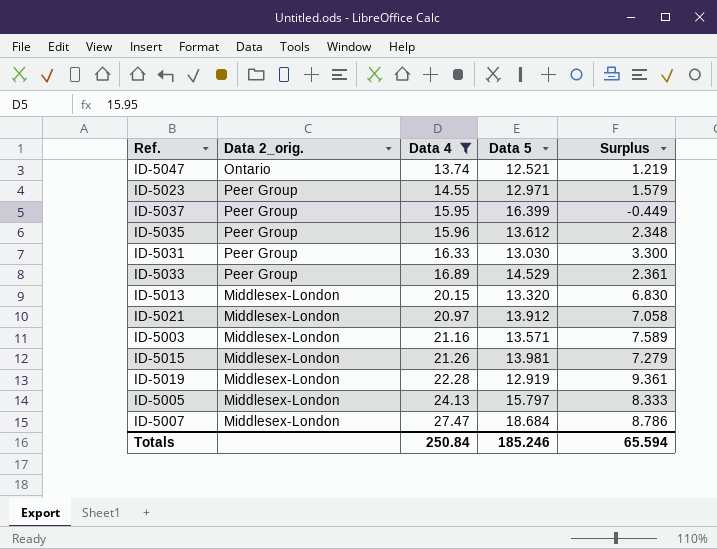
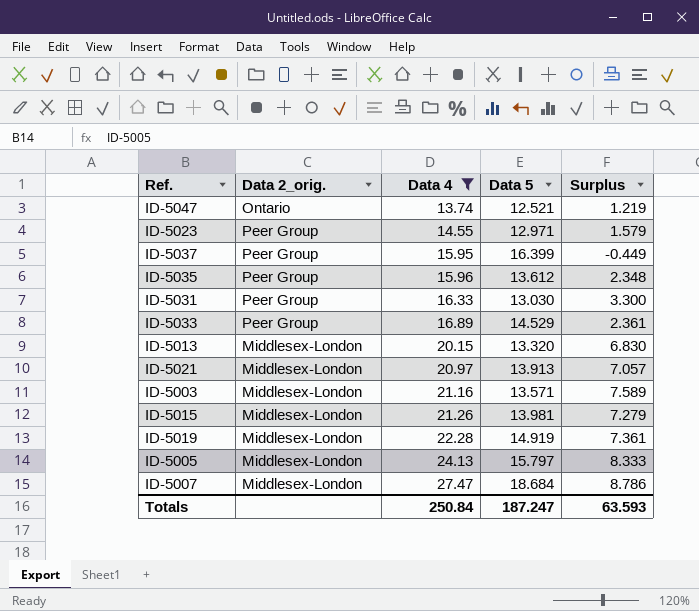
ID-5021 | Data 5: 13.912 -> 13.913
ID-5021 | Surplus: 7.058 -> 7.057
ID-5019 | Data 5: 12.919 -> 14.919
ID-5019 | Surplus: 9.361 -> 7.361
Totals | Data 5: 185.246 -> 187.247
Totals | Surplus: 65.594 -> 63.593

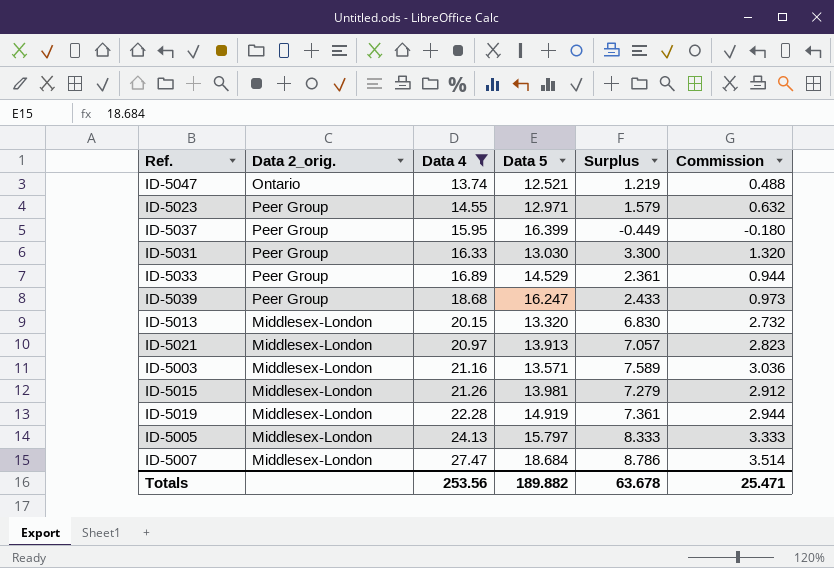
column Commission | formula: none -> [Surplus] * 0.4
row ID-5035: Peer Group | 15.96 | 13.612 | 2.348 -> none
row ID-5039: none -> Peer Group | 18.68 | 16.247 | 2.433 | 0.973
Totals | Data 4: 250.84 -> 253.56
Totals | Data 5: 187.247 -> 189.882
Totals | Surplus: 63.593 -> 63.678

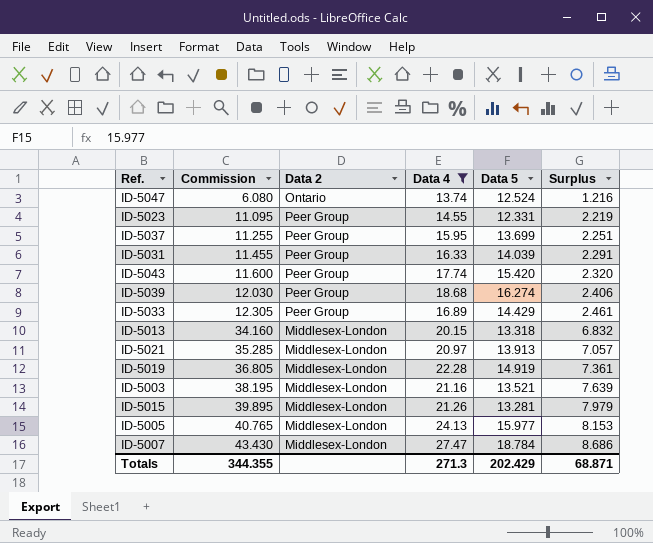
row order: Data 4 ascending -> Commission ascending
column Commission | formula: [Surplus] * 0.4 -> [Surplus] * 5
column Commission | position: 6 -> 2
column name: Data 2_orig. -> Data 2
ID-5047 | Data 5: 12.521 -> 12.524
ID-5047 | Surplus: 1.219 -> 1.216
ID-5023 | Data 5: 12.971 -> 12.331
ID-5023 | Surplus: 1.579 -> 2.219
ID-5037 | Data 5: 16.399 -> 13.699
ID-5037 | Surplus: -0.449 -> 2.251
ID-5031 | Data 5: 13.030 -> 14.039
ID-5031 | Surplus: 3.300 -> 2.291
row ID-5043: none -> 11.600 | Peer Group | 17.74 | 15.420 | 2.320
ID-5039 | Data 5: 16.247 -> 16.274
ID-5039 | Surplus: 2.433 -> 2.406
ID-5033 | Data 5: 14.529 -> 14.429
ID-5033 | Surplus: 2.361 -> 2.461
ID-5013 | Data 5: 13.320 -> 13.318
ID-5013 | Surplus: 6.830 -> 6.832
ID-5003 | Data 5: 13.571 -> 13.521
ID-5003 | Surplus: 7.589 -> 7.639
ID-5015 | Data 5: 13.981 -> 13.281
ID-5015 | Surplus: 7.279 -> 7.979
ID-5005 | Data 5: 15.797 -> 15.977
ID-5005 | Surplus: 8.333 -> 8.153
ID-5007 | Data 5: 18.684 -> 18.784
ID-5007 | Surplus: 8.786 -> 8.686
Totals | Commission: 25.471 -> 344.355
Totals | Data 4: 253.56 -> 271.3
Totals | Data 5: 189.882 -> 202.429
Totals | Surplus: 63.678 -> 68.871

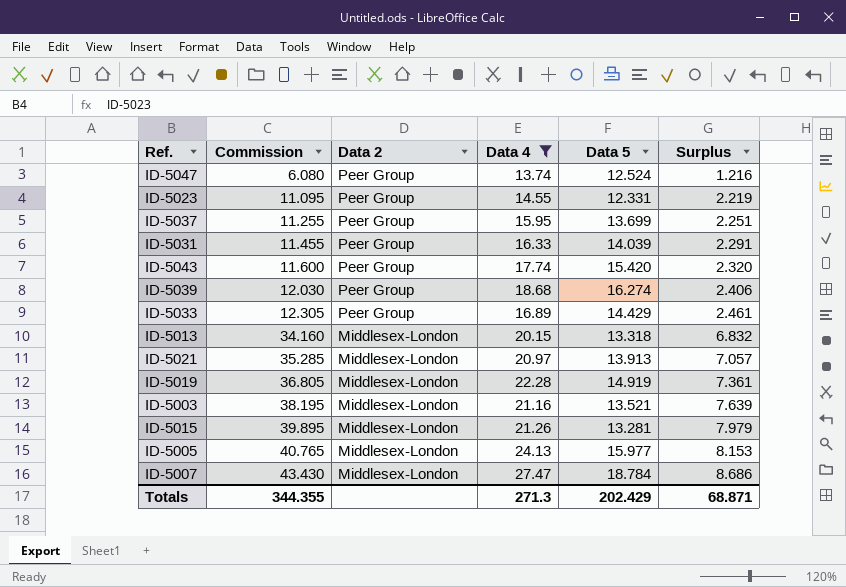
ID-5047 | Data 2: Ontario -> Peer Group

